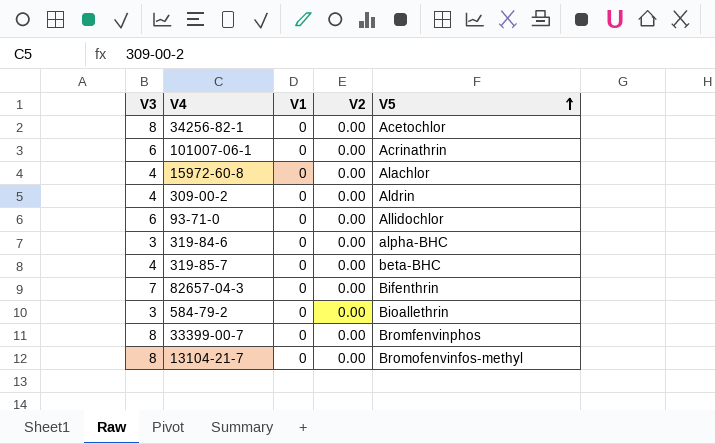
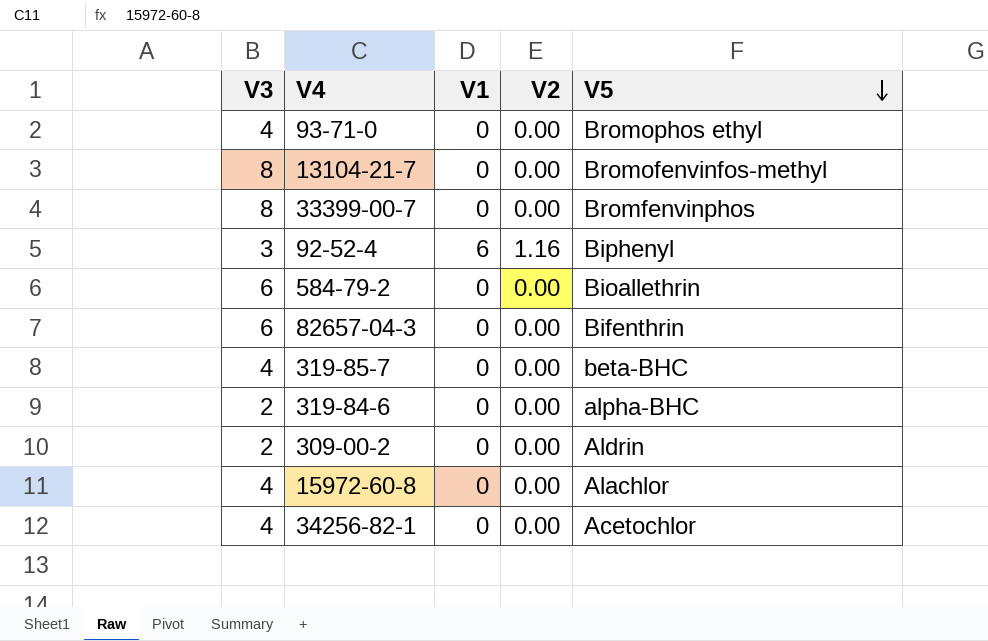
row order: V5 ascending -> V5 descending
row 101007-06-1: 6 | 0 | 0.00 | Acrinathrin -> none
93-71-0 | V3: 6 -> 4
93-71-0 | V5: Allidochlor -> Bromophos ethyl
row 92-52-4: none -> 3 | 6 | 1.16 | Biphenyl
584-79-2 | V3: 3 -> 6
82657-04-3 | V3: 7 -> 6
319-84-6 | V3: 3 -> 2
309-00-2 | V3: 4 -> 2
34256-82-1 | V3: 8 -> 4

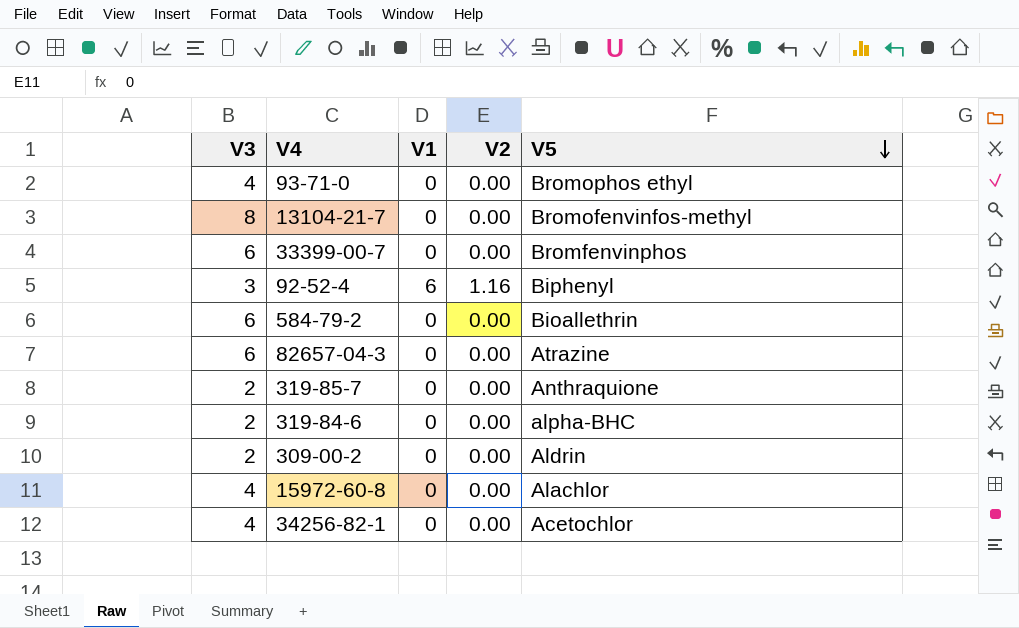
33399-00-7 | V3: 8 -> 6
82657-04-3 | V5: Bifenthrin -> Atrazine
319-85-7 | V3: 4 -> 2
319-85-7 | V5: beta-BHC -> Anthraquione

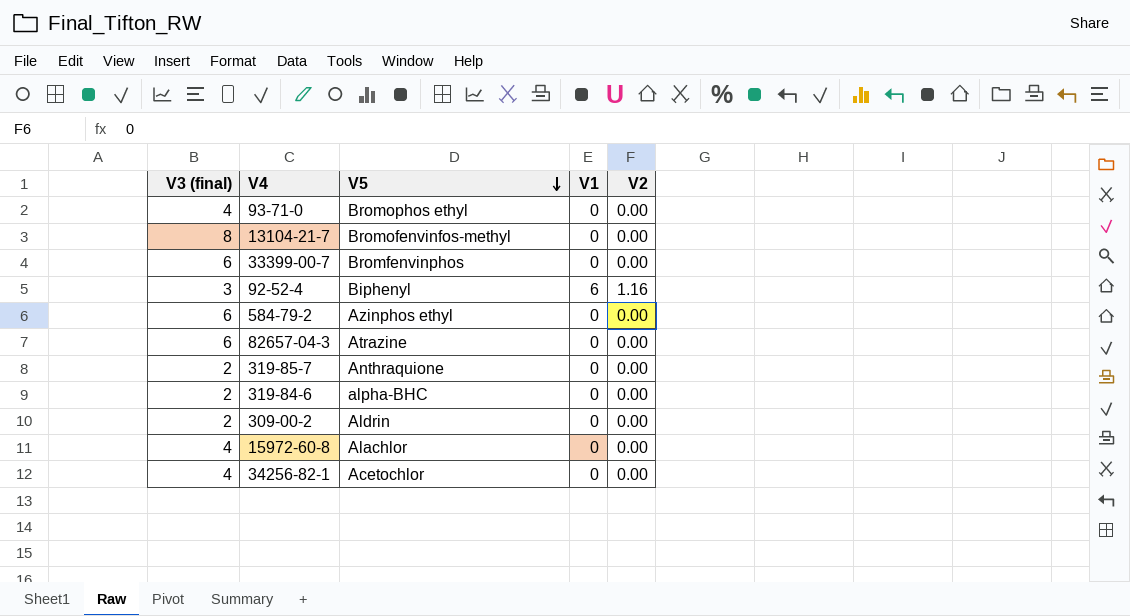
column name: V3 -> V3 (final)
column V5 | position: 5 -> 3
584-79-2 | V5: Bioallethrin -> Azinphos ethyl

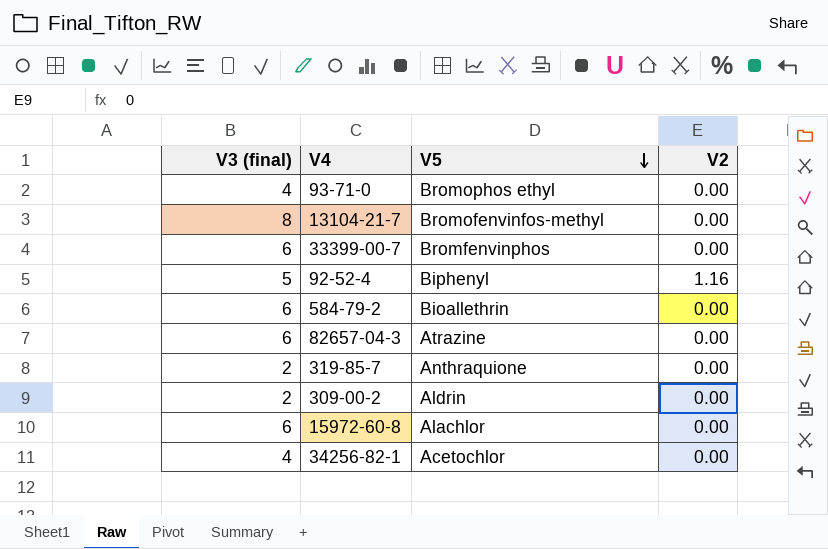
column V1 | position: 4 -> none
row 319-84-6: 2 | alpha-BHC | 0 | 0.00 -> none
92-52-4 | V3 (final): 3 -> 5
584-79-2 | V5: Azinphos ethyl -> Bioallethrin
15972-60-8 | V3 (final): 4 -> 6

